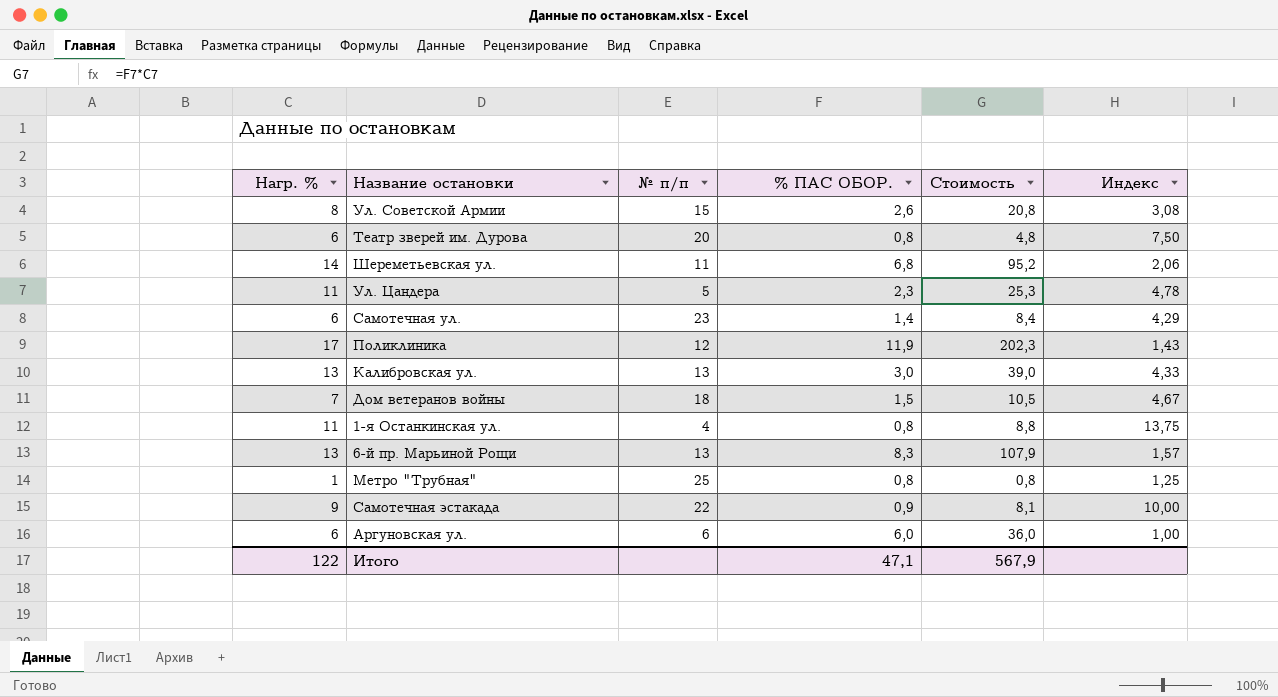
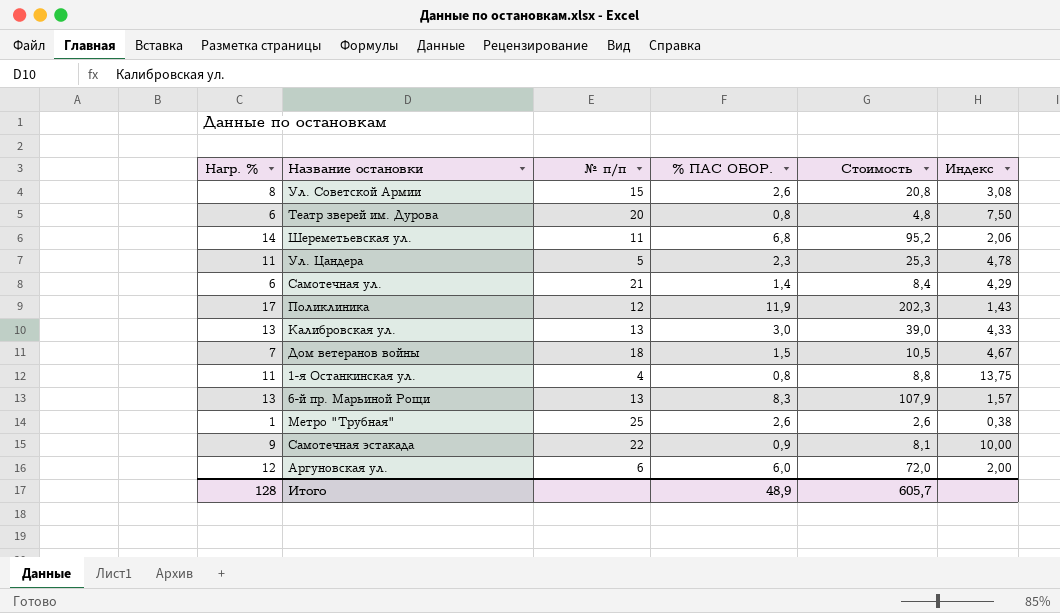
Самотечная ул. | № п/п: 23 -> 21
Метро "Трубная" | % ПАС ОБОР.: 0,8 -> 2,6
Метро "Трубная" | Стоимость: 0,8 -> 2,6
Метро "Трубная" | Индекс: 1,25 -> 0,38
Аргуновская ул. | Нагр. %: 6 -> 12
Аргуновская ул. | Стоимость: 36,0 -> 72,0
Аргуновская ул. | Индекс: 1,00 -> 2,00
Итого | Нагр. %: 122 -> 128
Итого | % ПАС ОБОР.: 47,1 -> 48,9
Итого | Стоимость: 567,9 -> 605,7

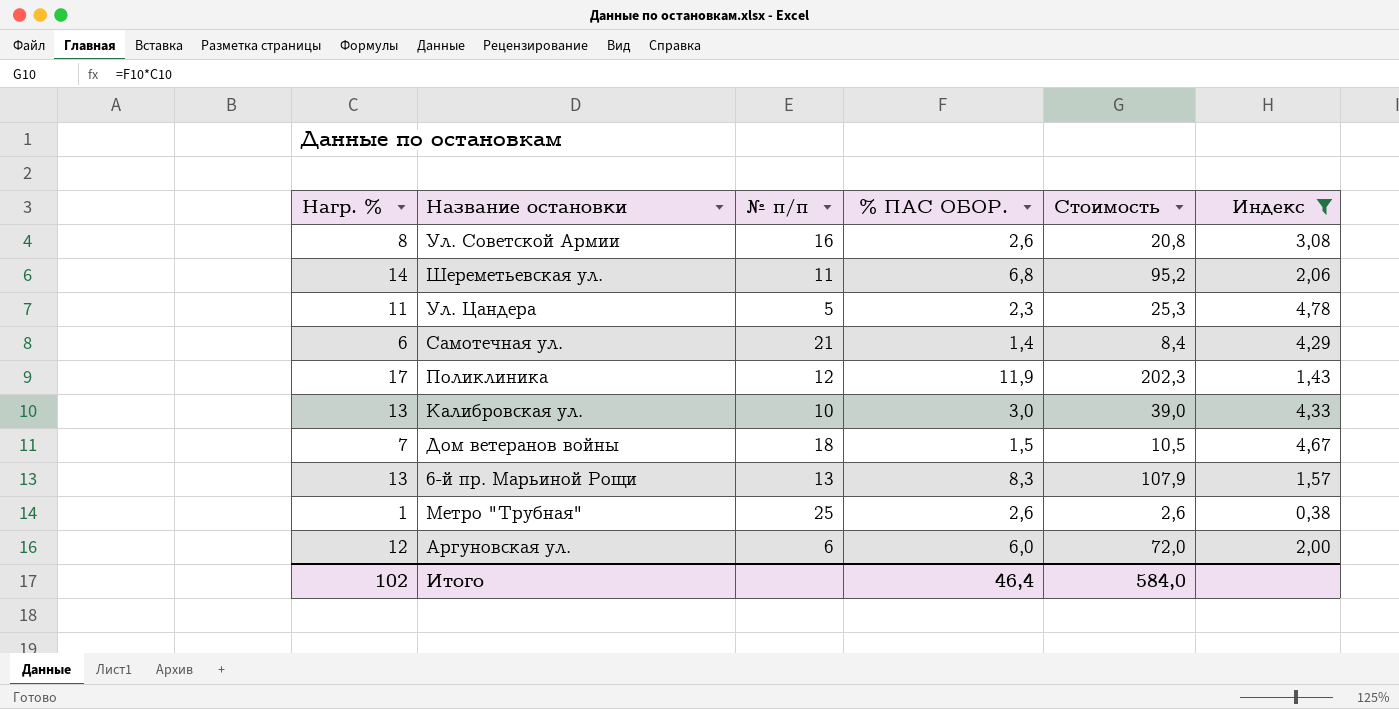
filter: none -> Индекс <= 4,78
Ул. Советской Армии | № п/п: 15 -> 16
Калибровская ул. | № п/п: 13 -> 10
Итого | Нагр. %: 128 -> 102
Итого | % ПАС ОБОР.: 48,9 -> 46,4
Итого | Стоимость: 605,7 -> 584,0

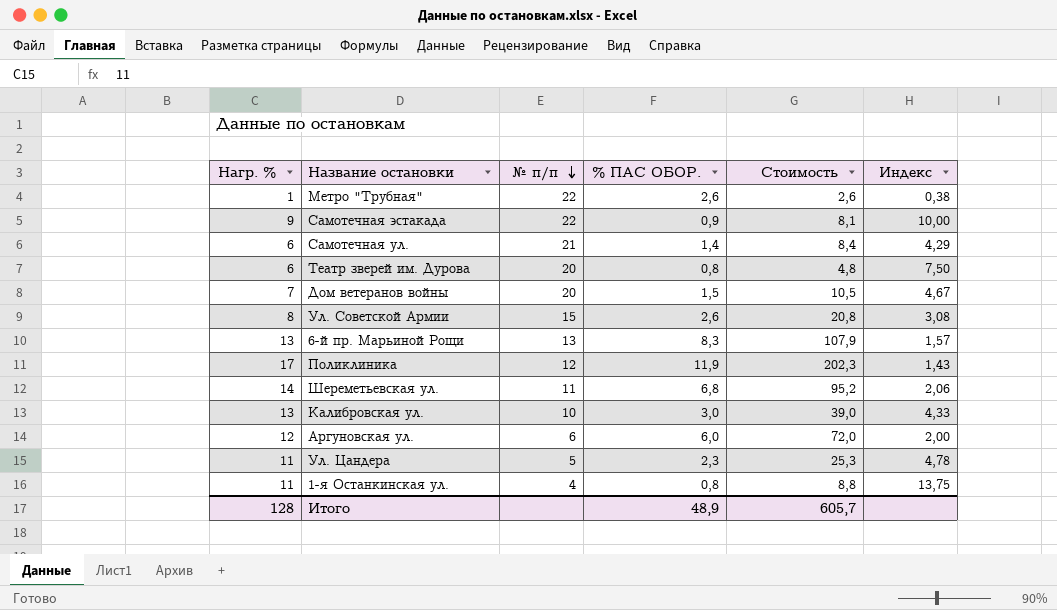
filter: Индекс <= 4,78 -> none
row order: none -> № п/п descending
Метро "Трубная" | № п/п: 25 -> 22
Дом ветеранов войны | № п/п: 18 -> 20
Ул. Советской Армии | № п/п: 16 -> 15
Итого | Нагр. %: 102 -> 128
Итого | % ПАС ОБОР.: 46,4 -> 48,9
Итого | Стоимость: 584,0 -> 605,7

